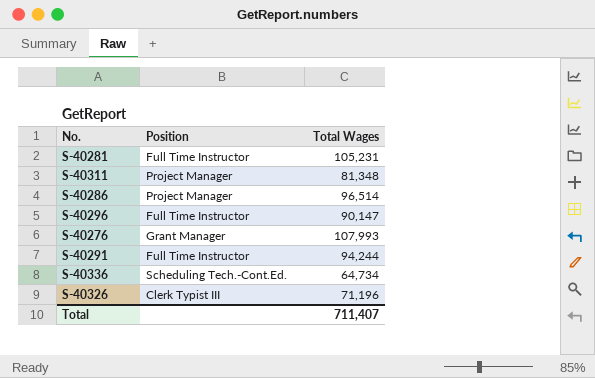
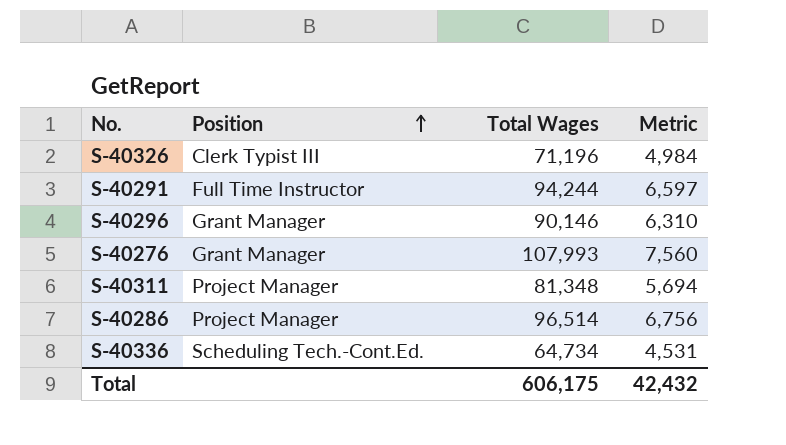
row order: none -> Position ascending
column Metric | formula: none -> [Total Wages] * 0.07
row S-40281: Full Time Instructor | 105,231 -> none
S-40296 | Position: Full Time Instructor -> Grant Manager
S-40296 | Total Wages: 90,147 -> 90,146
Total | Total Wages: 711,407 -> 606,175

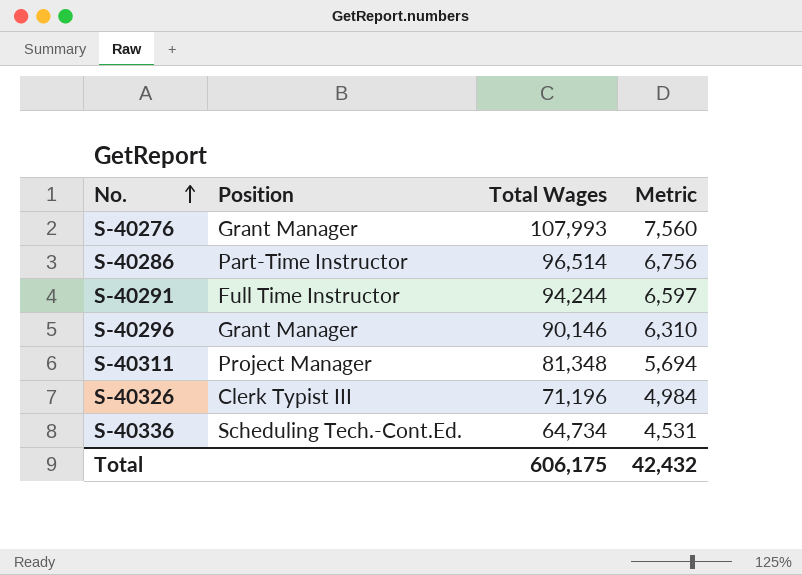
row order: Position ascending -> No. ascending
S-40286 | Position: Project Manager -> Part-Time Instructor

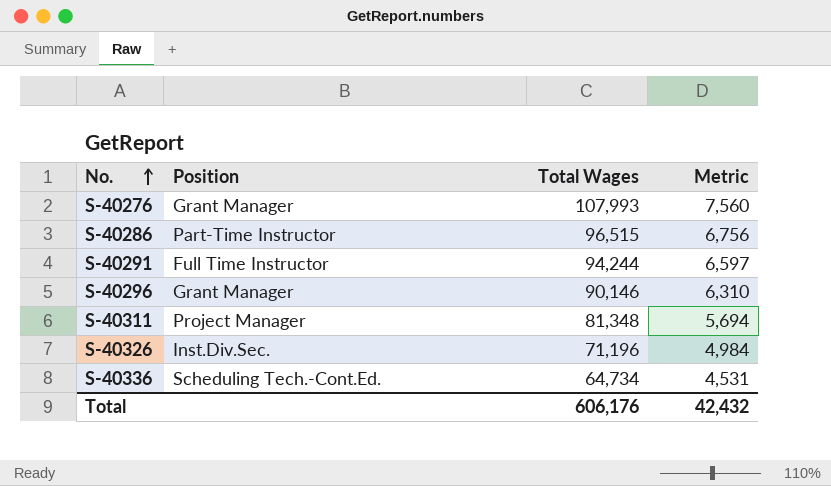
S-40286 | Total Wages: 96,514 -> 96,515
S-40326 | Position: Clerk Typist III -> Inst.Div.Sec.
Total | Total Wages: 606,175 -> 606,176

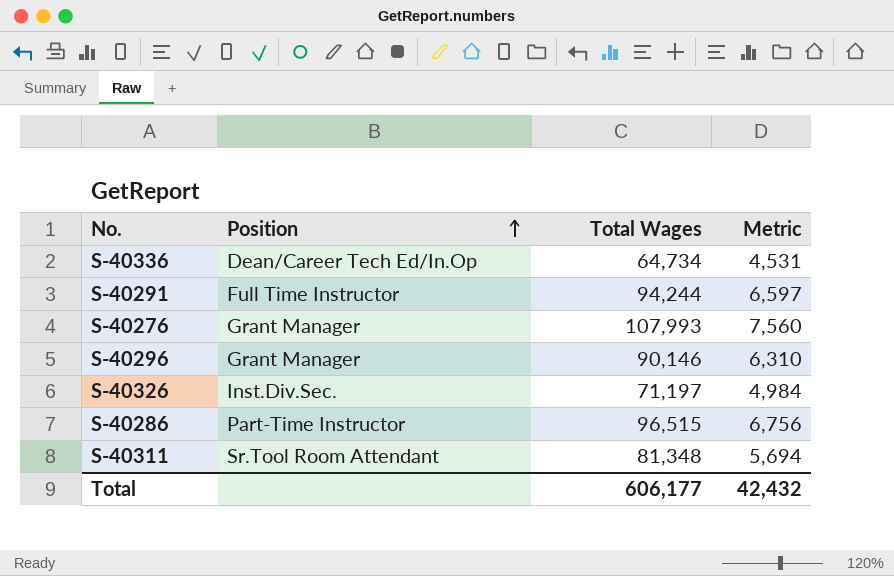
row order: No. ascending -> Position ascending
S-40336 | Position: Scheduling Tech.-Cont.Ed. -> Dean/Career Tech Ed/In.Op
S-40326 | Total Wages: 71,196 -> 71,197
S-40311 | Position: Project Manager -> Sr.Tool Room Attendant
Total | Total Wages: 606,176 -> 606,177

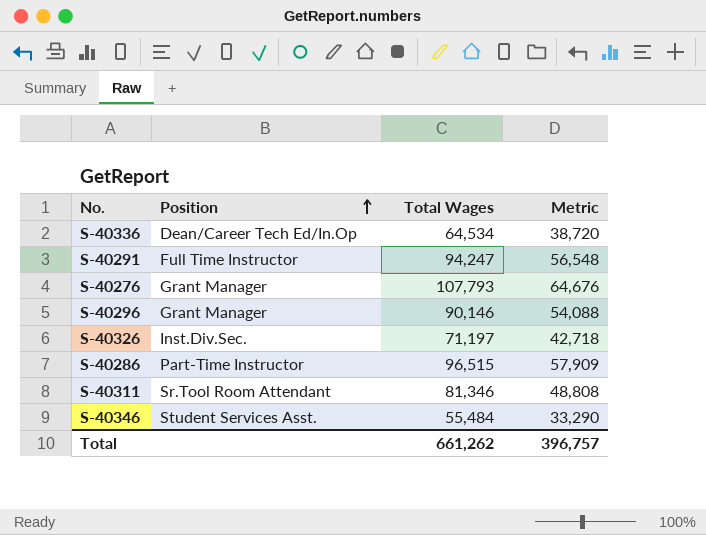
column Metric | formula: [Total Wages] * 0.07 -> [Total Wages] * 0.6
S-40336 | Total Wages: 64,734 -> 64,534
S-40291 | Total Wages: 94,244 -> 94,247
S-40276 | Total Wages: 107,993 -> 107,793
S-40311 | Total Wages: 81,348 -> 81,346
row S-40346: none -> Student Services Asst. | 55,484 | 33,290
Total | Total Wages: 606,177 -> 661,262
Total | Metric: 42,432 -> 396,757

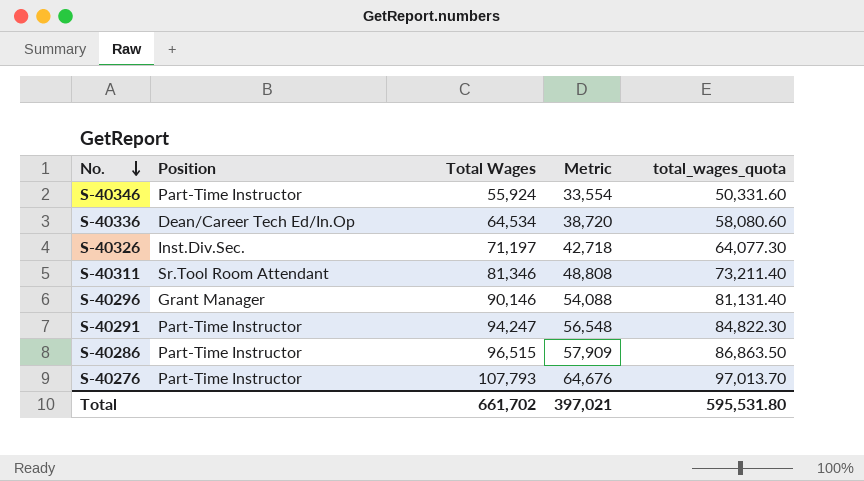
row order: Position ascending -> No. descending
column total_wages_quota | formula: none -> [Total Wages] * 0.9
S-40346 | Position: Student Services Asst. -> Part-Time Instructor
S-40346 | Total Wages: 55,484 -> 55,924
S-40346 | Metric: 33,290 -> 33,554
S-40291 | Position: Full Time Instructor -> Part-Time Instructor
S-40276 | Position: Grant Manager -> Part-Time Instructor
Total | Total Wages: 661,262 -> 661,702
Total | Metric: 396,757 -> 397,021

